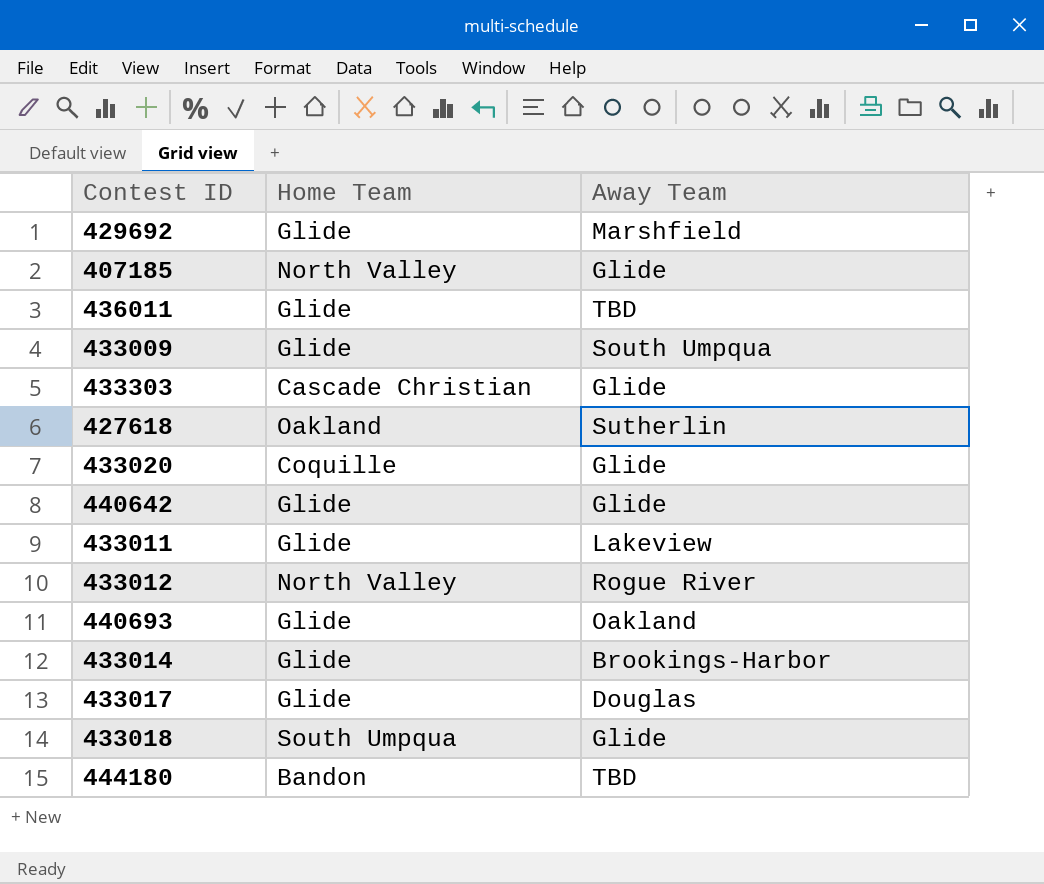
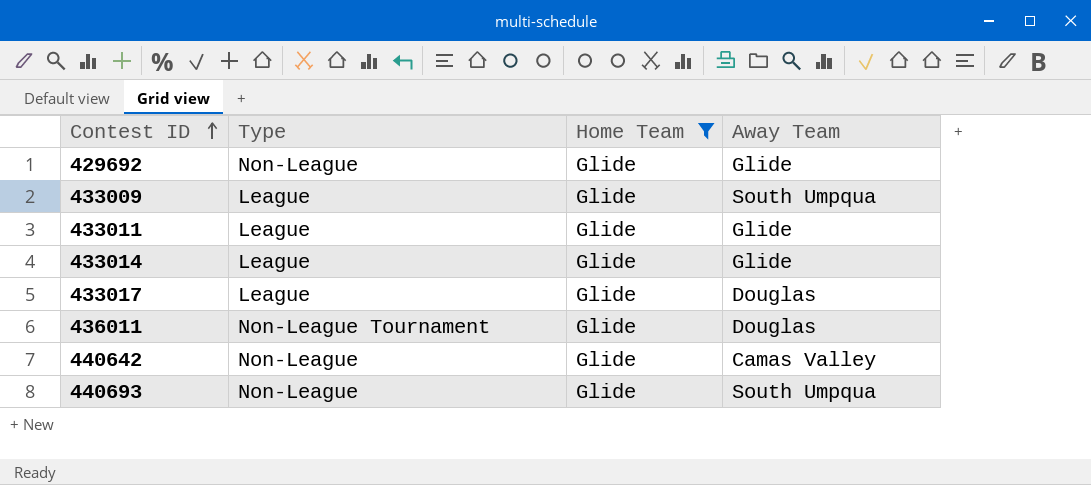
filter: none -> Home Team = Glide
row order: none -> Contest ID ascending
column Type | position: none -> 2
429692 | Away Team: Marshfield -> Glide
433011 | Away Team: Lakeview -> Glide
433014 | Away Team: Brookings-Harbor -> Glide
436011 | Away Team: TBD -> Douglas
440642 | Away Team: Glide -> Camas Valley
440693 | Away Team: Oakland -> South Umpqua

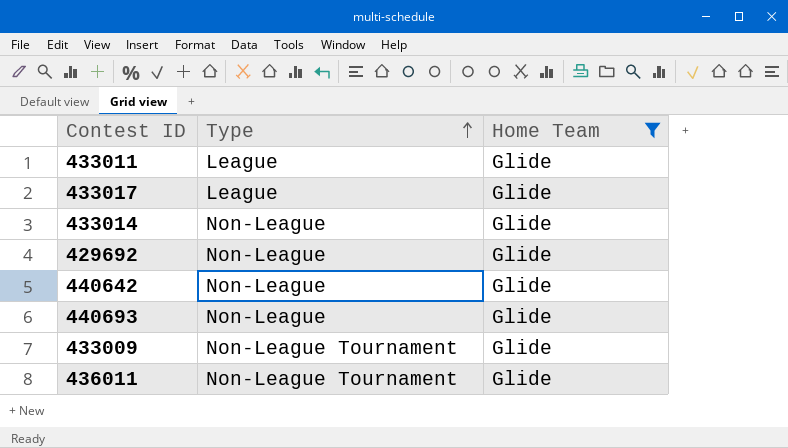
row order: Contest ID ascending -> Type ascending
column Away Team | position: 4 -> none
433014 | Type: League -> Non-League
433009 | Type: League -> Non-League Tournament

